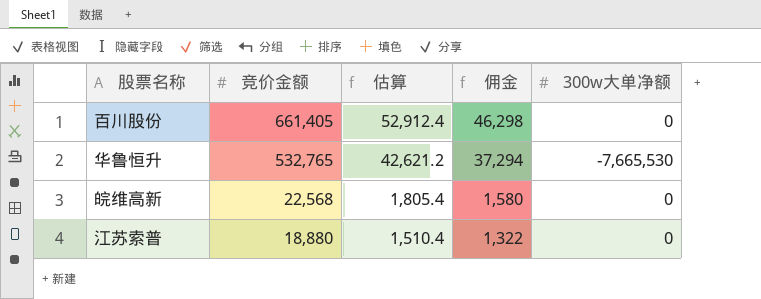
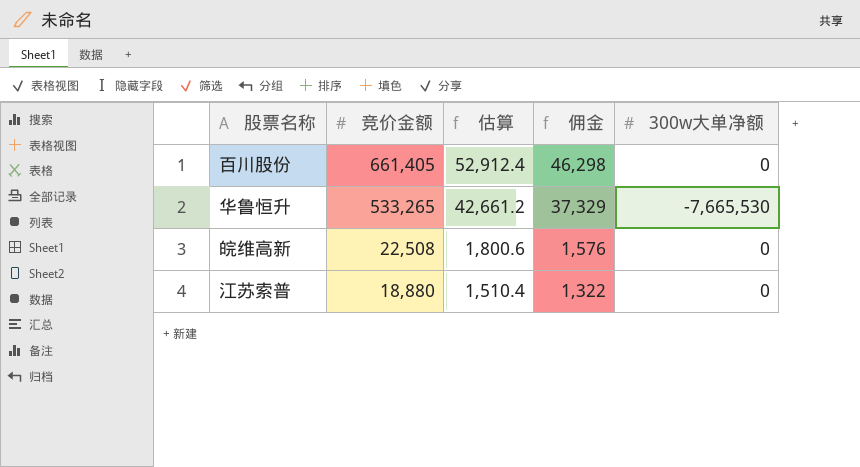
华鲁恒升 | 竞价金额: 532,765 -> 533,265
华鲁恒升 | 估算: 42,621.2 -> 42,661.2
华鲁恒升 | 佣金: 37,294 -> 37,329
皖维高新 | 竞价金额: 22,568 -> 22,508
皖维高新 | 估算: 1,805.4 -> 1,800.6
皖维高新 | 佣金: 1,580 -> 1,576

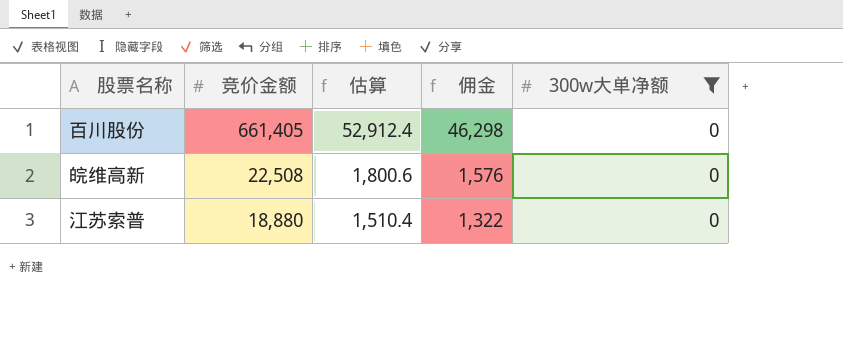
filter: none -> 300w大单净额 = 0

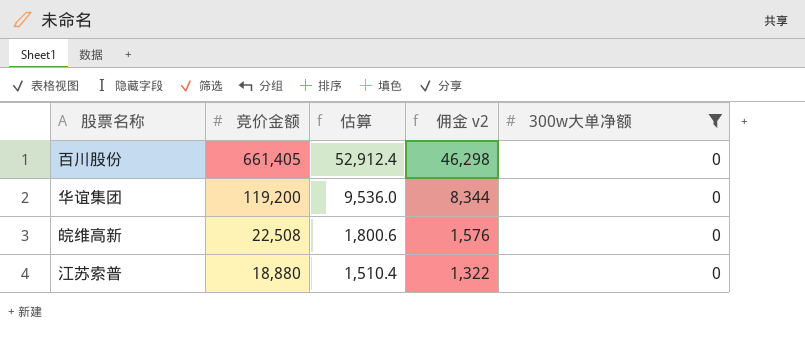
column name: 佣金 -> 佣金 v2
row 华谊集团: none -> 119,200 | 9,536.0 | 8,344 | 0

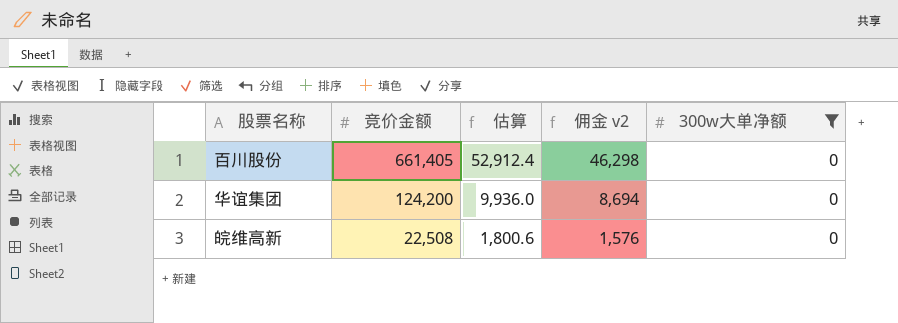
row 江苏索普: 18,880 | 1,510.4 | 1,322 | 0 -> none
华谊集团 | 竞价金额: 119,200 -> 124,200
华谊集团 | 估算: 9,536.0 -> 9,936.0
华谊集团 | 佣金 v2: 8,344 -> 8,694

